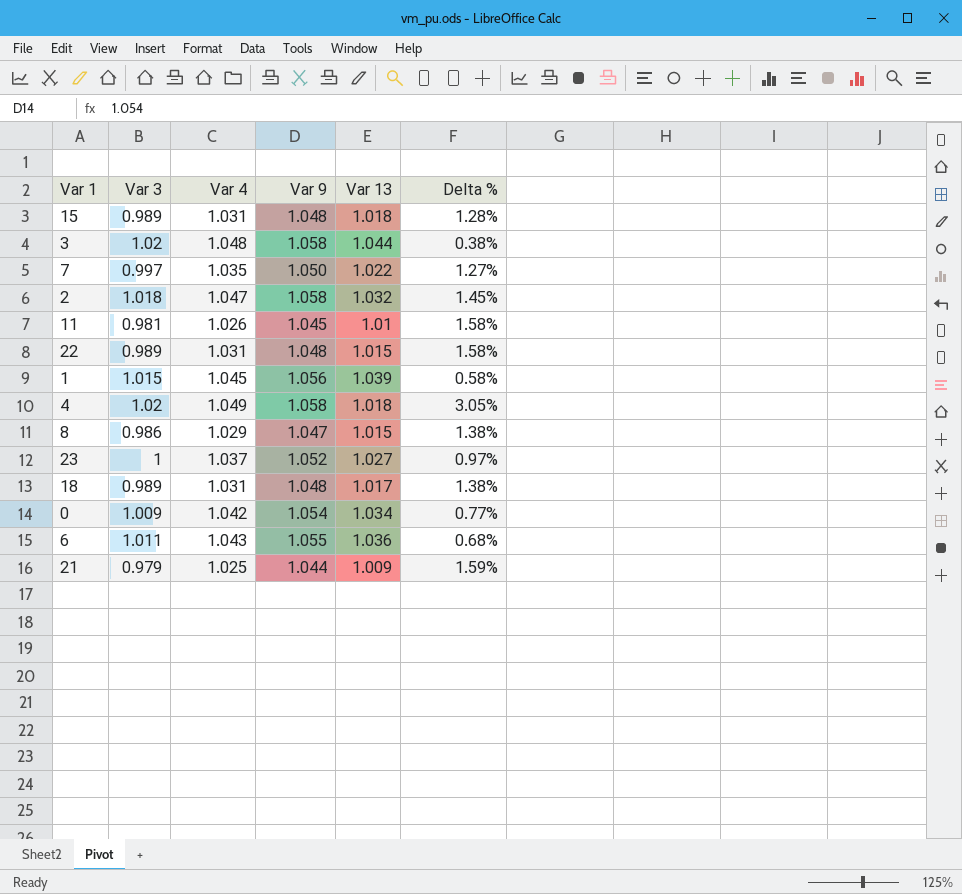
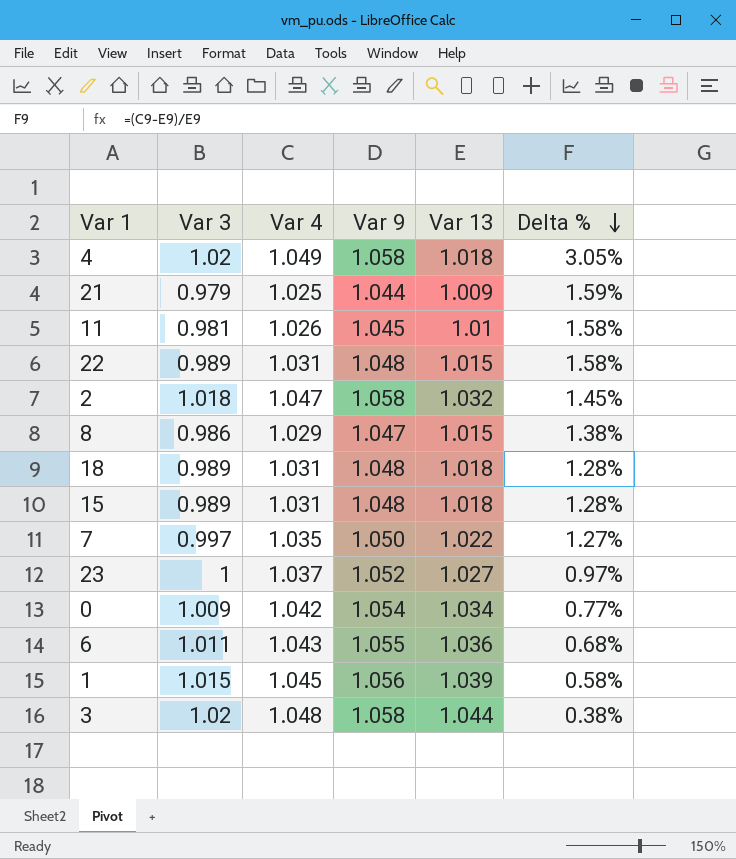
row order: none -> Delta % descending
18 | Var 13: 1.017 -> 1.018
18 | Delta %: 1.38% -> 1.28%

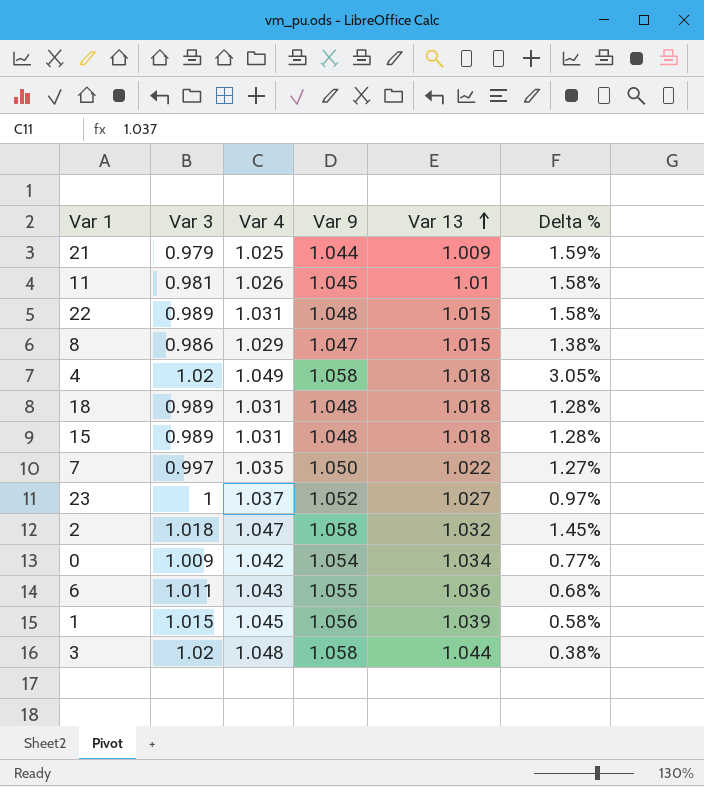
row order: Delta % descending -> Var 13 ascending

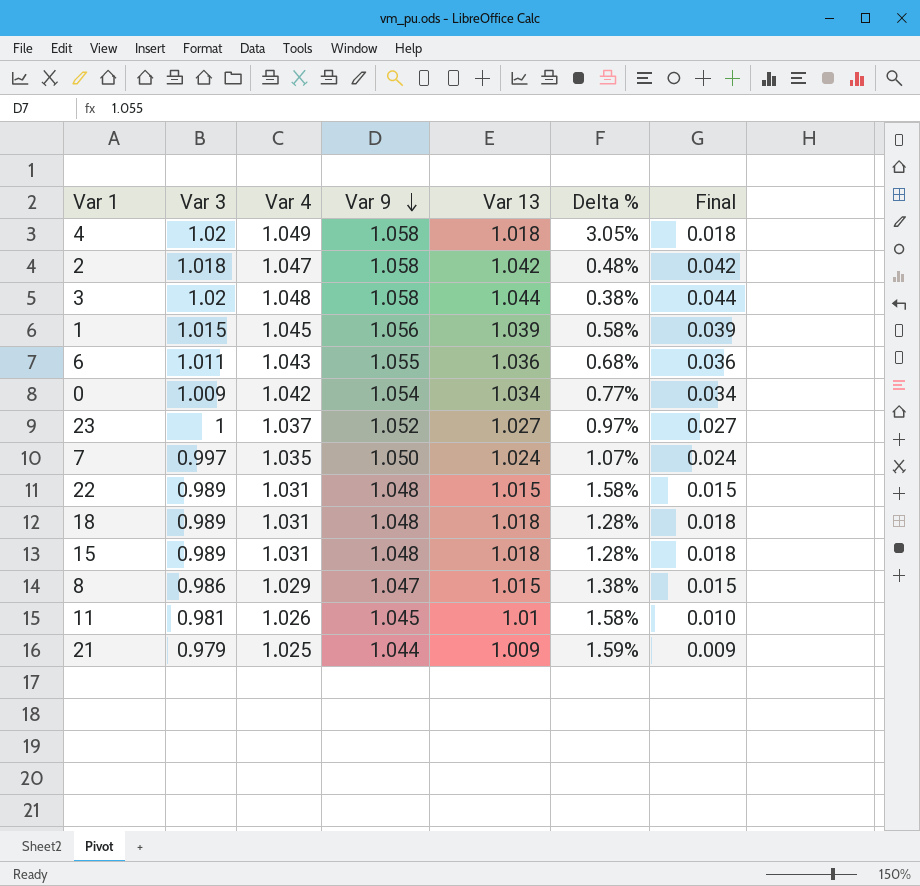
row order: Var 13 ascending -> Var 9 descending
column Final | formula: none -> [Var 13] - 1
2 | Var 13: 1.032 -> 1.042
2 | Delta %: 1.45% -> 0.48%
7 | Var 13: 1.022 -> 1.024
7 | Delta %: 1.27% -> 1.07%

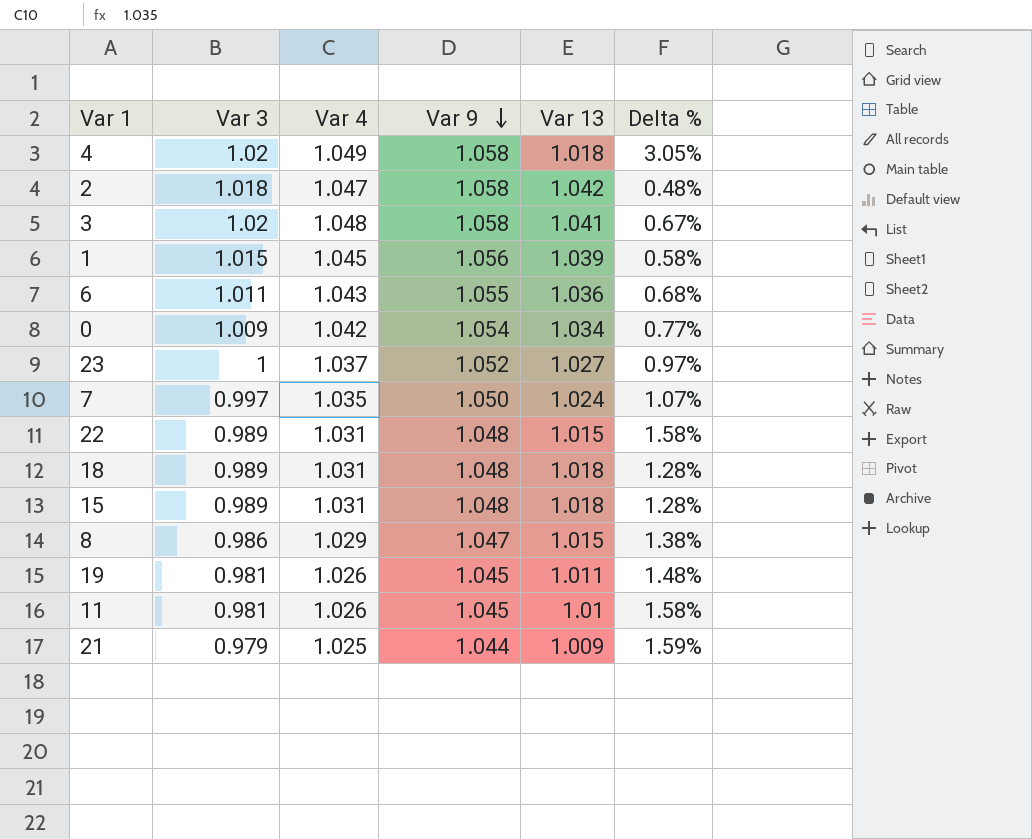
column Final | formula: [Var 13] - 1 -> none
3 | Var 13: 1.044 -> 1.041
3 | Delta %: 0.38% -> 0.67%
row 19: none -> 0.981 | 1.026 | 1.045 | 1.011 | 1.48%

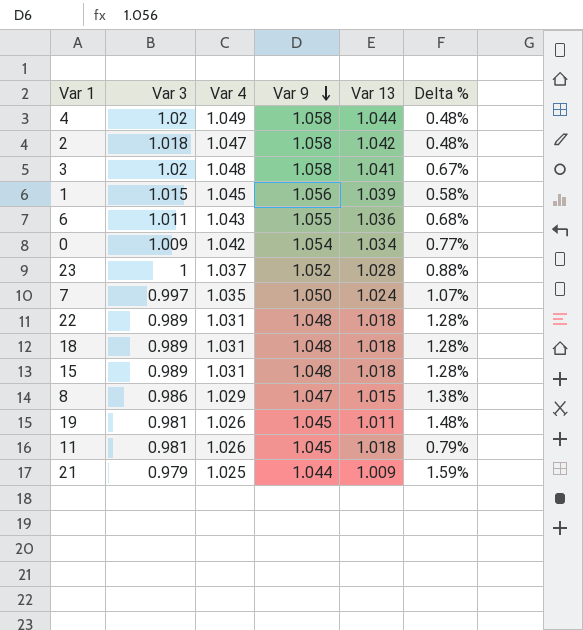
4 | Var 13: 1.018 -> 1.044
4 | Delta %: 3.05% -> 0.48%
23 | Var 13: 1.027 -> 1.028
23 | Delta %: 0.97% -> 0.88%
22 | Var 13: 1.015 -> 1.018
22 | Delta %: 1.58% -> 1.28%
11 | Var 13: 1.01 -> 1.018
11 | Delta %: 1.58% -> 0.79%

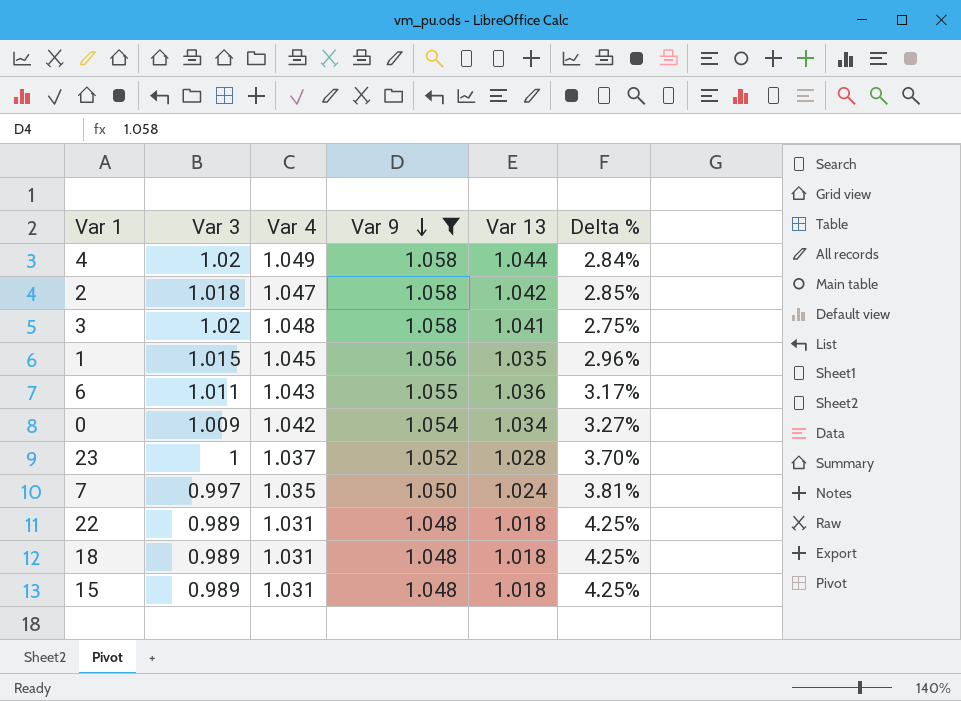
filter: none -> Var 9 >= 1.048
column Delta % | formula: ([Var 4] - [Var 13]) / [Var 13] -> ([Var 4] - [Var 3]) / [Var 3]
1 | Var 13: 1.039 -> 1.035

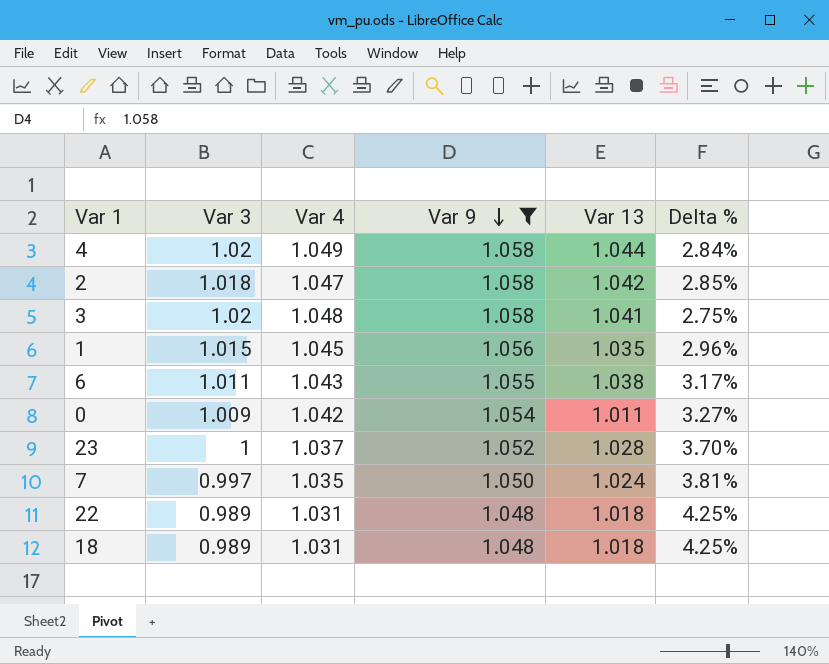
row 15: 0.989 | 1.031 | 1.048 | 1.018 | 4.25% -> none
6 | Var 13: 1.036 -> 1.038
0 | Var 13: 1.034 -> 1.011

